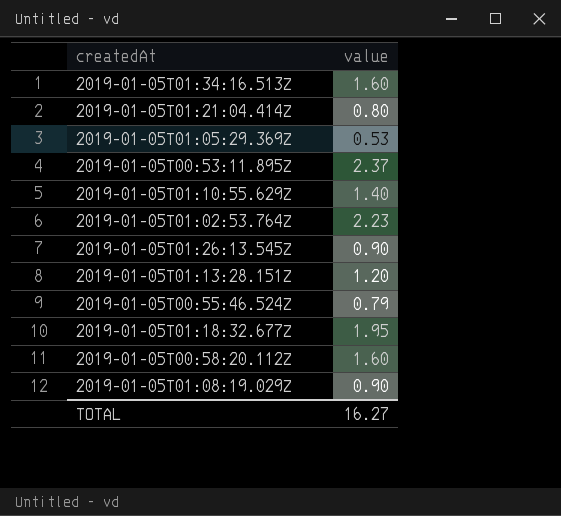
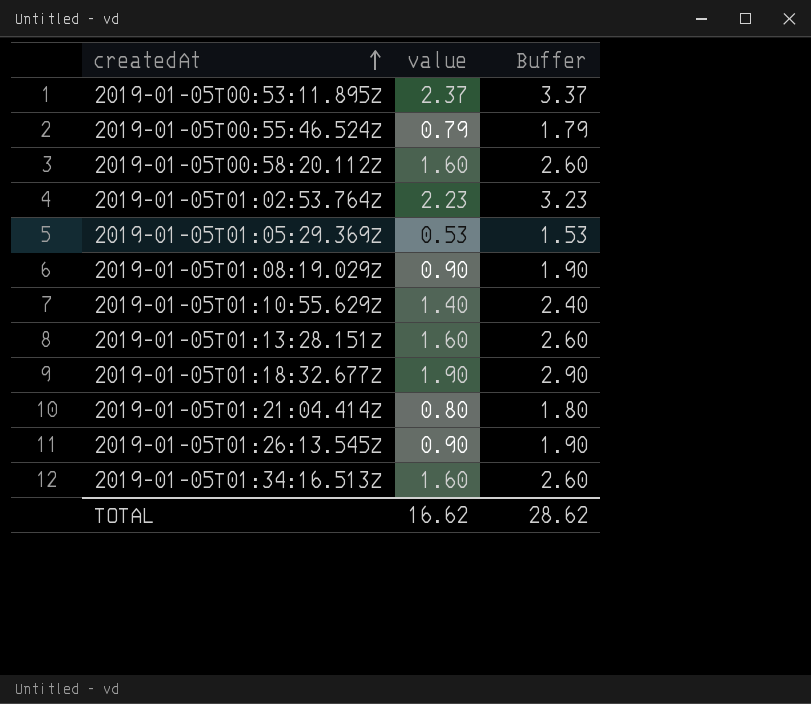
row order: none -> createdAt ascending
column Buffer | formula: none -> [value] + 1
2019-01-05T01:13:28.151Z | value: 1.20 -> 1.60
2019-01-05T01:18:32.677Z | value: 1.95 -> 1.90
TOTAL | value: 16.27 -> 16.62

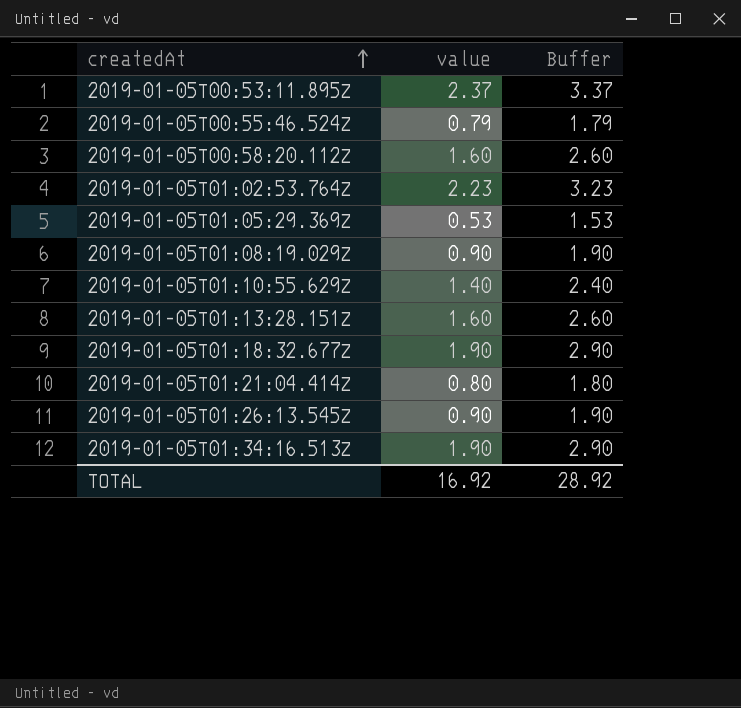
2019-01-05T01:34:16.513Z | value: 1.60 -> 1.90
2019-01-05T01:34:16.513Z | Buffer: 2.60 -> 2.90
TOTAL | value: 16.62 -> 16.92
TOTAL | Buffer: 28.62 -> 28.92

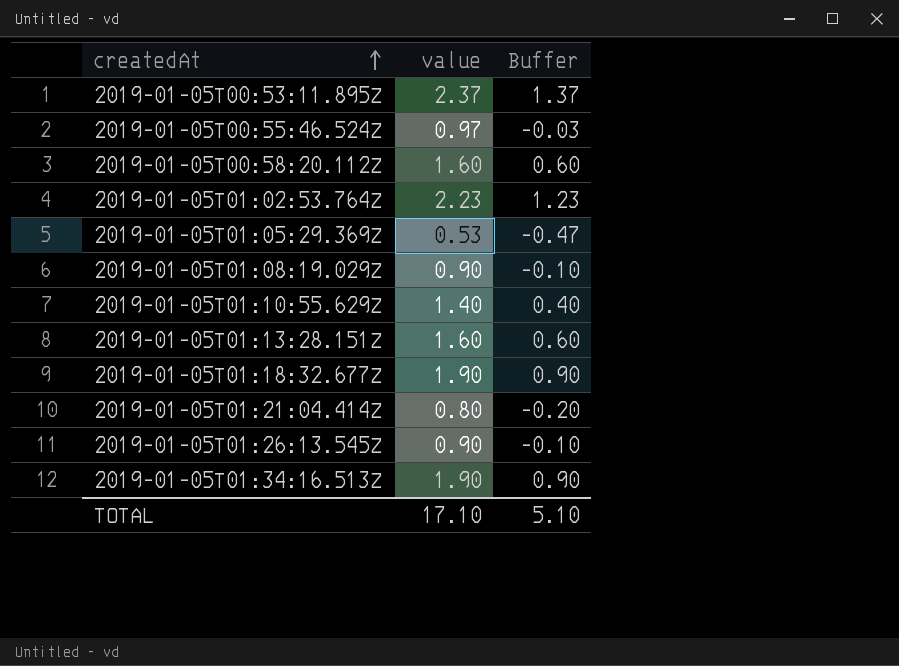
column Buffer | formula: [value] + 1 -> [value] - 1
2019-01-05T00:55:46.524Z | value: 0.79 -> 0.97
TOTAL | value: 16.92 -> 17.10
TOTAL | Buffer: 28.92 -> 5.10

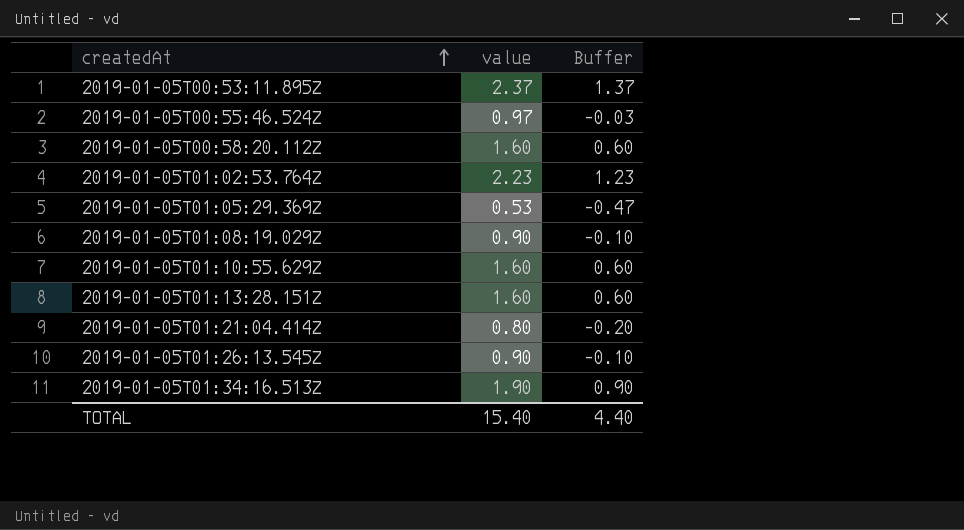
row 2019-01-05T01:18:32.677Z: 1.90 | 0.90 -> none
2019-01-05T01:10:55.629Z | value: 1.40 -> 1.60
2019-01-05T01:10:55.629Z | Buffer: 0.40 -> 0.60
TOTAL | value: 17.10 -> 15.40
TOTAL | Buffer: 5.10 -> 4.40

